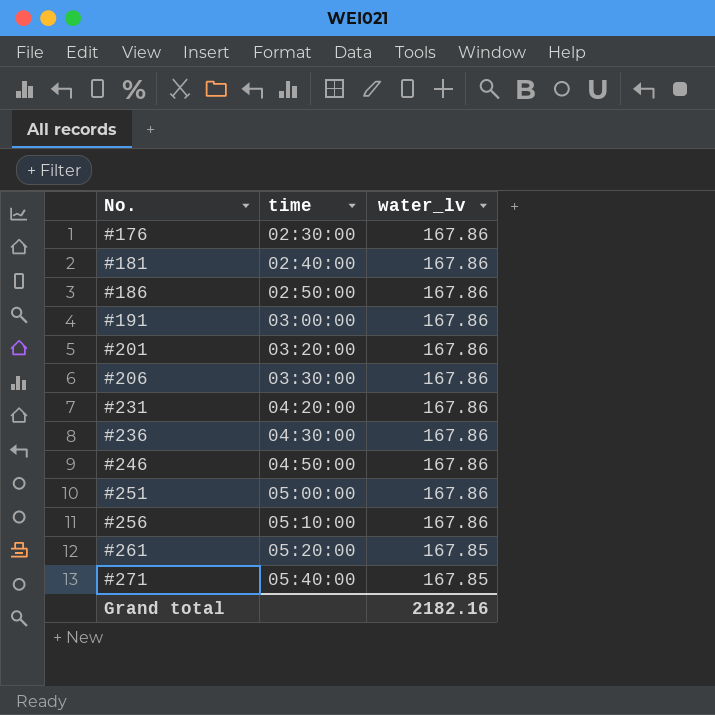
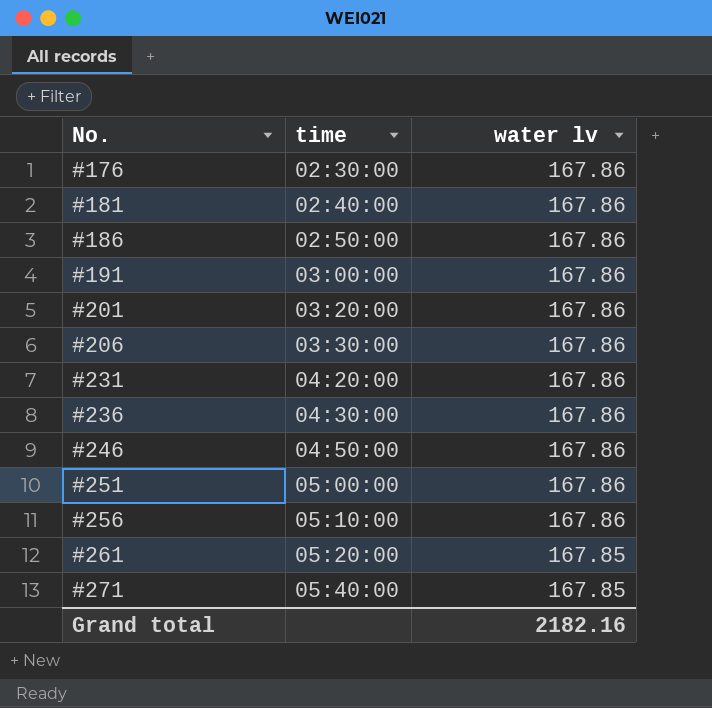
column name: water_lv -> water lv

